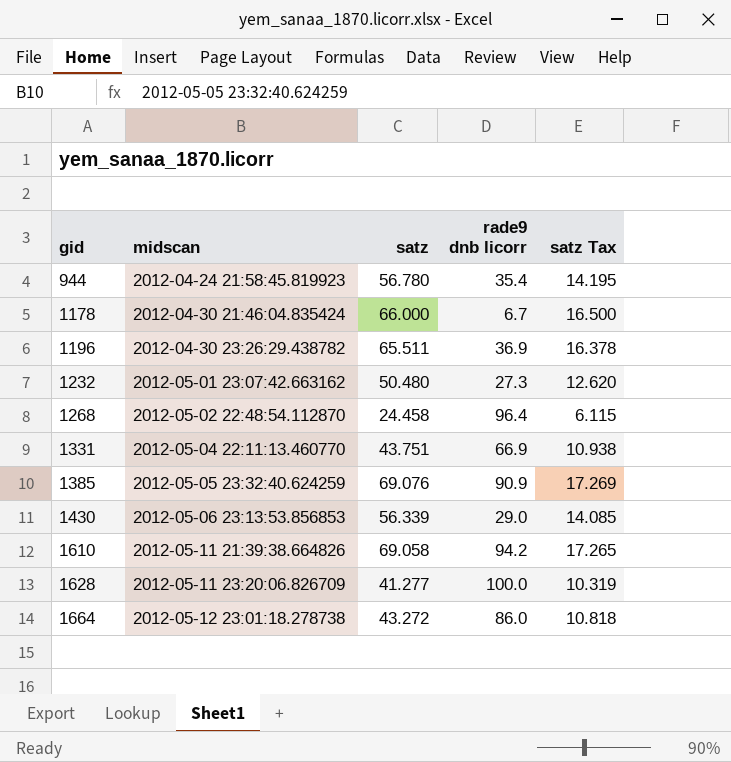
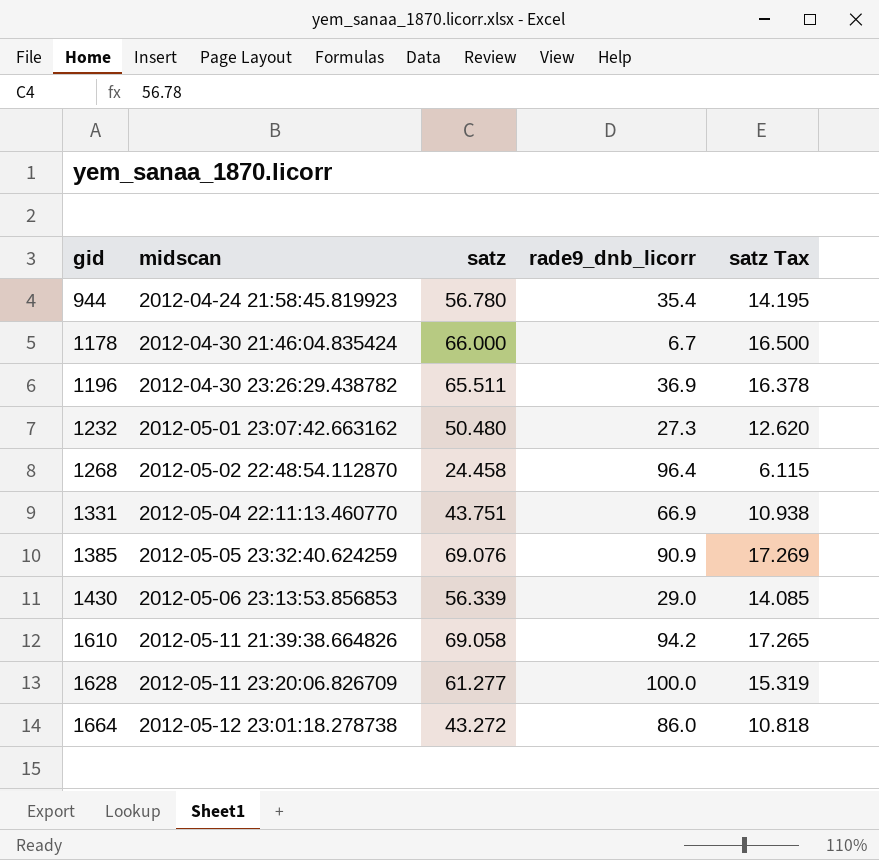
column name: rade9 dnb licorr -> rade9_dnb_licorr
1628 | satz: 41.277 -> 61.277
1628 | satz Tax: 10.319 -> 15.319

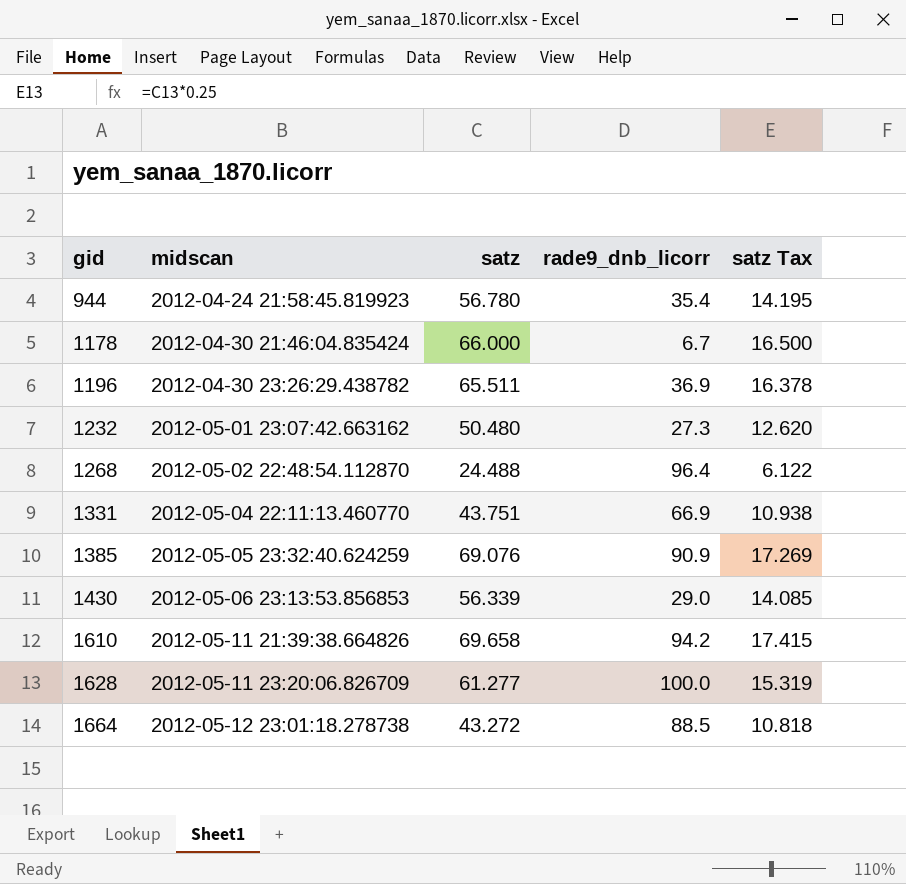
1268 | satz: 24.458 -> 24.488
1268 | satz Tax: 6.115 -> 6.122
1610 | satz: 69.058 -> 69.658
1610 | satz Tax: 17.265 -> 17.415
1664 | rade9_dnb_licorr: 86.0 -> 88.5

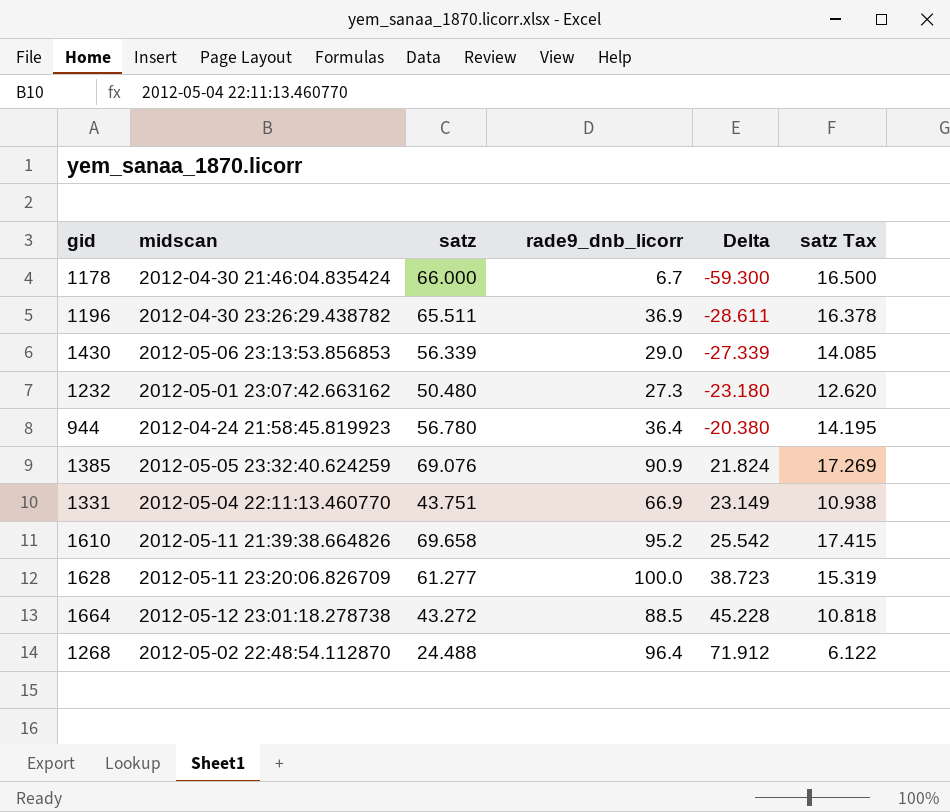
row order: gid ascending -> Delta ascending
column Delta | formula: none -> [rade9_dnb_licorr] - [satz]
944 | rade9_dnb_licorr: 35.4 -> 36.4
1610 | rade9_dnb_licorr: 94.2 -> 95.2

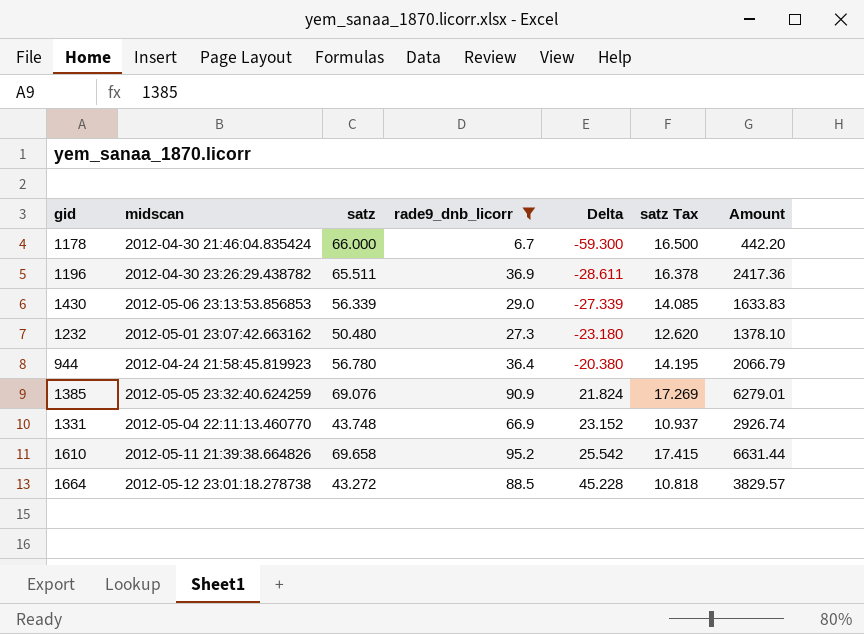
filter: none -> rade9_dnb_licorr <= 95.2
column Amount | formula: none -> [satz] * [rade9_dnb_licorr]
1331 | satz: 43.751 -> 43.748
1331 | Delta: 23.149 -> 23.152
1331 | satz Tax: 10.938 -> 10.937

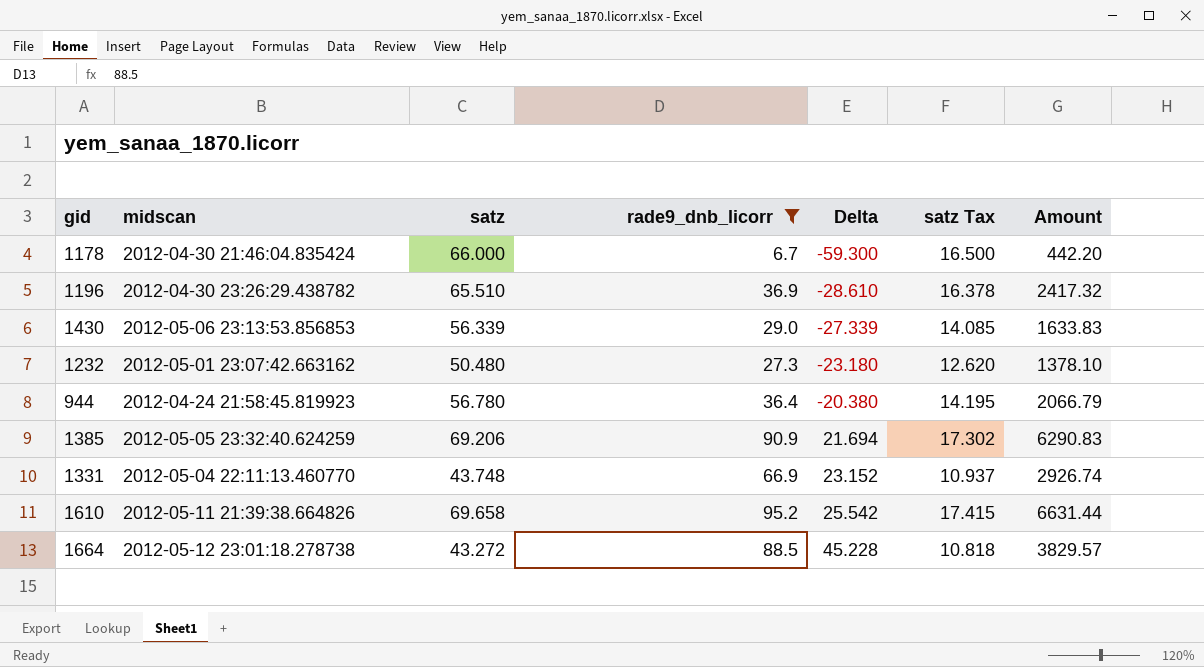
1196 | satz: 65.511 -> 65.510
1196 | Delta: -28.611 -> -28.610
1196 | Amount: 2417.36 -> 2417.32
1385 | satz: 69.076 -> 69.206
1385 | Delta: 21.824 -> 21.694
1385 | satz Tax: 17.269 -> 17.302
1385 | Amount: 6279.01 -> 6290.83

